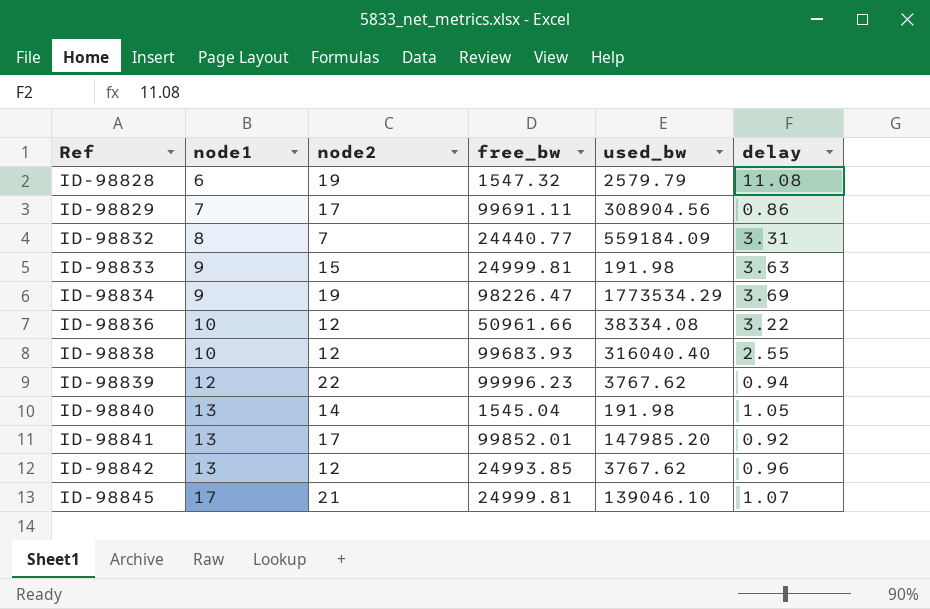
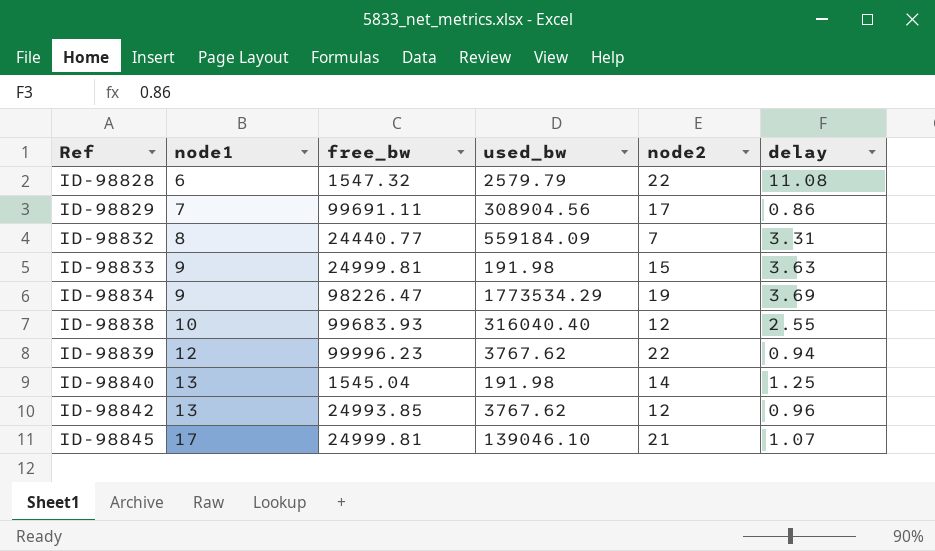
column node2 | position: 3 -> 5
row ID-98836: 10 | 12 | 50961.66 | 38334.08 | 3.22 -> none
row ID-98841: 13 | 17 | 99852.01 | 147985.20 | 0.92 -> none
ID-98828 | node2: 19 -> 22
ID-98840 | delay: 1.05 -> 1.25

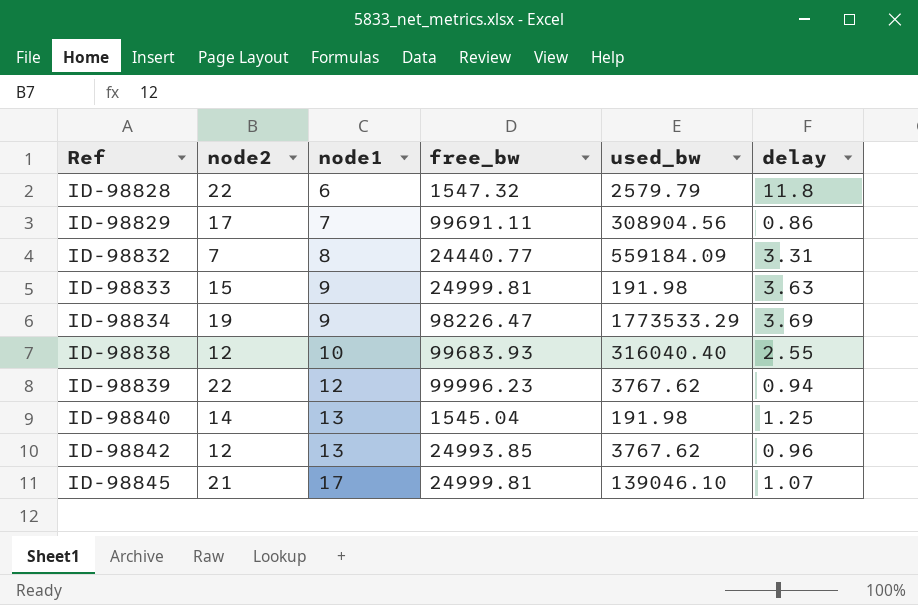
column node2 | position: 5 -> 2
ID-98828 | delay: 11.08 -> 11.8
ID-98834 | used_bw: 1773534.29 -> 1773533.29

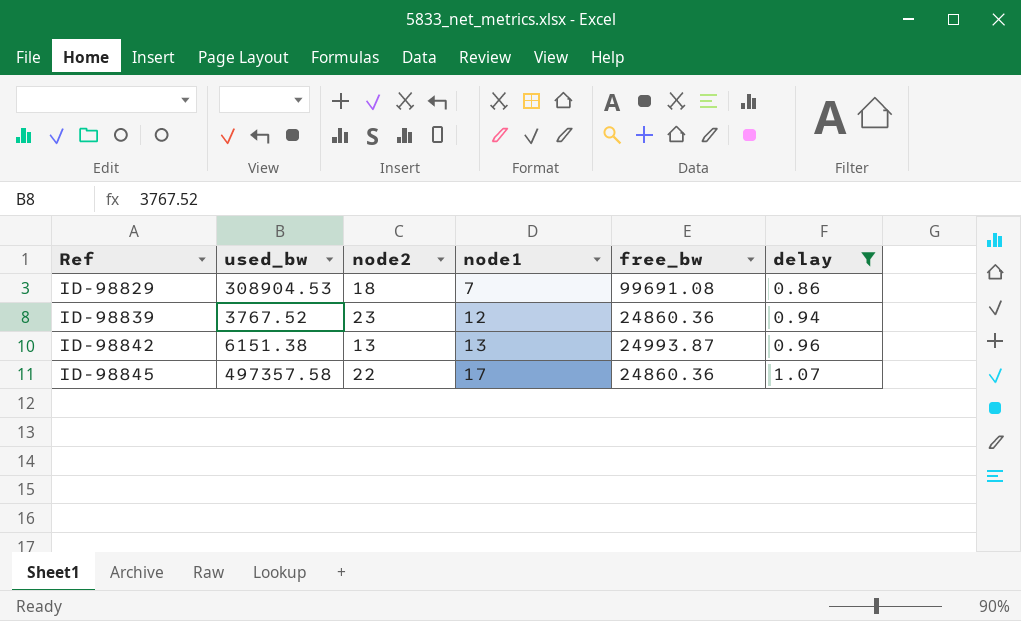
filter: none -> delay <= 1.07
column used_bw | position: 5 -> 2
ID-98829 | used_bw: 308904.56 -> 308904.53
ID-98829 | node2: 17 -> 18
ID-98829 | free_bw: 99691.11 -> 99691.08
ID-98839 | used_bw: 3767.62 -> 3767.52
ID-98839 | node2: 22 -> 23
ID-98839 | free_bw: 99996.23 -> 24860.36
ID-98842 | used_bw: 3767.62 -> 6151.38
ID-98842 | node2: 12 -> 13
ID-98842 | free_bw: 24993.85 -> 24993.87
ID-98845 | used_bw: 139046.10 -> 497357.58
ID-98845 | node2: 21 -> 22
ID-98845 | free_bw: 24999.81 -> 24860.36

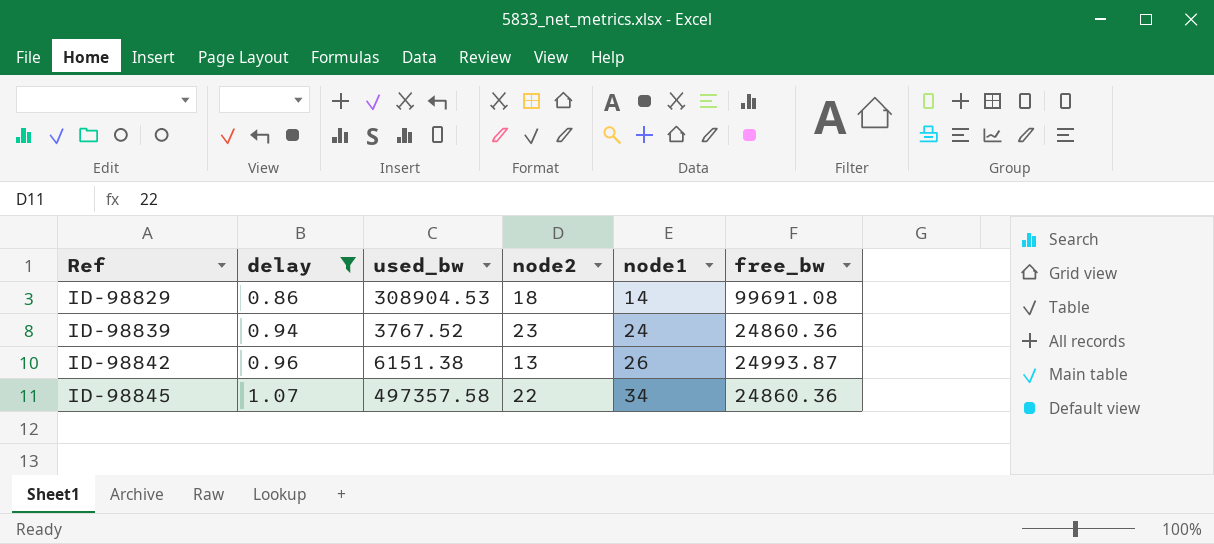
column delay | position: 6 -> 2
ID-98829 | node1: 7 -> 14
ID-98839 | node1: 12 -> 24
ID-98842 | node1: 13 -> 26
ID-98845 | node1: 17 -> 34

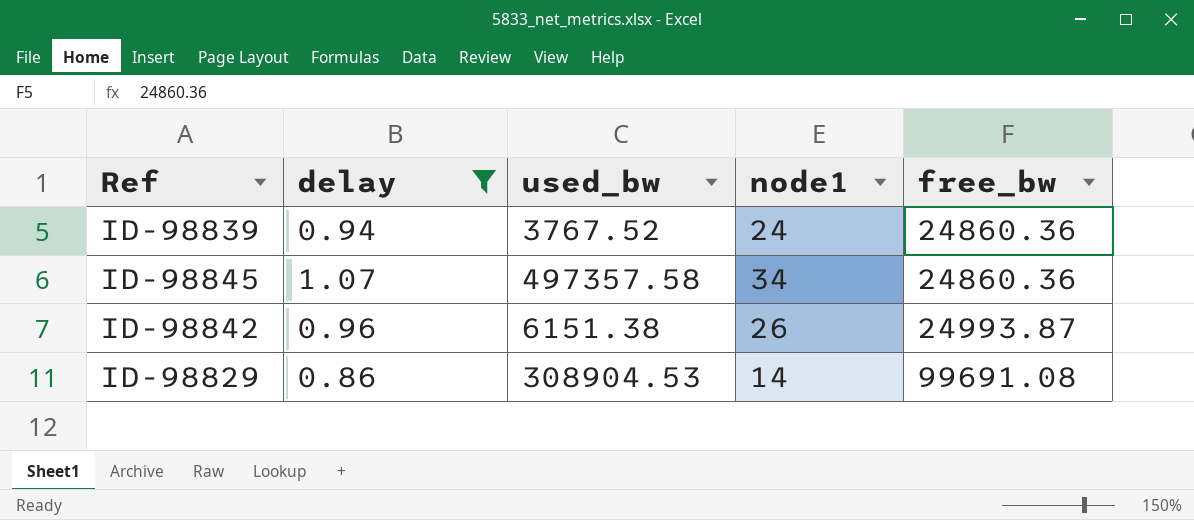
row order: Ref ascending -> free_bw ascending
column node2 | position: 4 -> none

